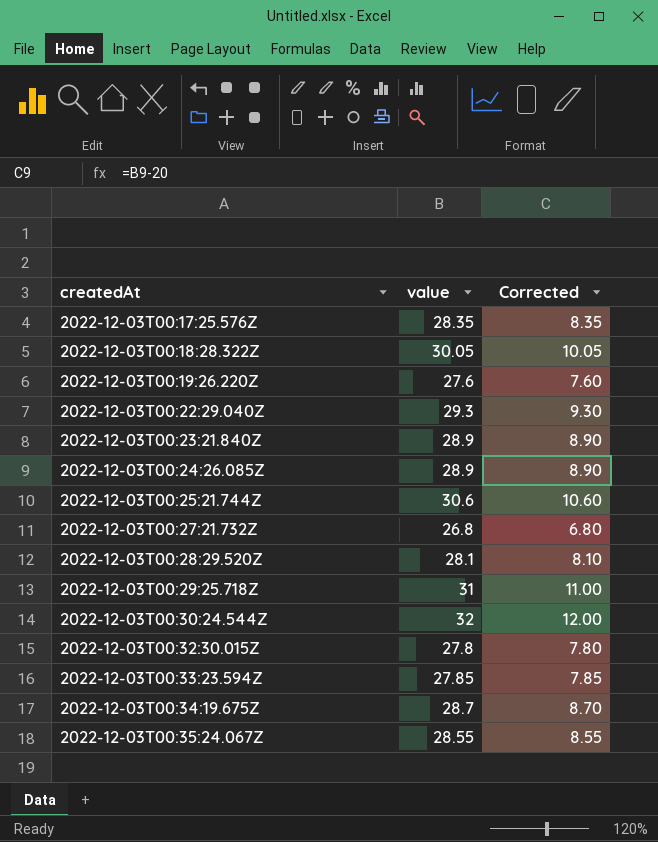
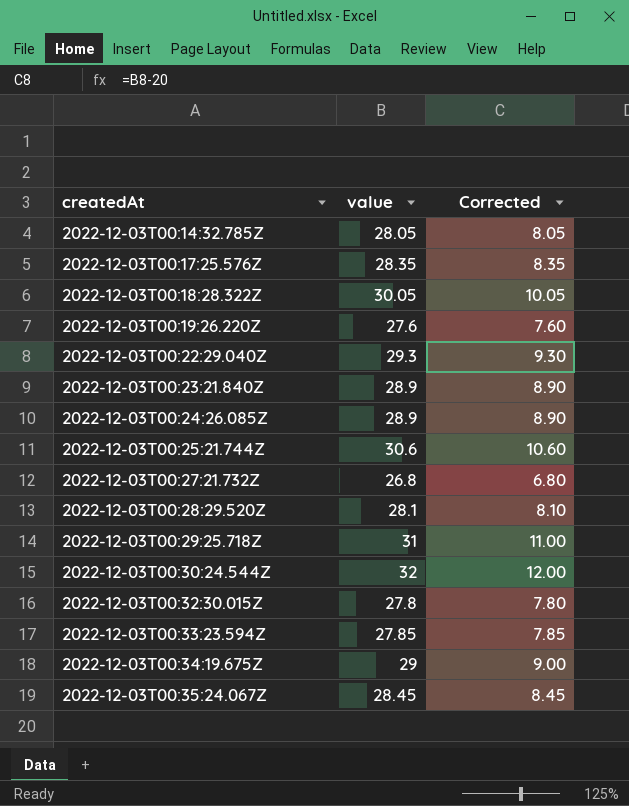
row 2022-12-03T00:14:32.785Z: none -> 28.05 | 8.05
2022-12-03T00:34:19.675Z | value: 28.7 -> 29
2022-12-03T00:34:19.675Z | Corrected: 8.70 -> 9.00
2022-12-03T00:35:24.067Z | value: 28.55 -> 28.45
2022-12-03T00:35:24.067Z | Corrected: 8.55 -> 8.45

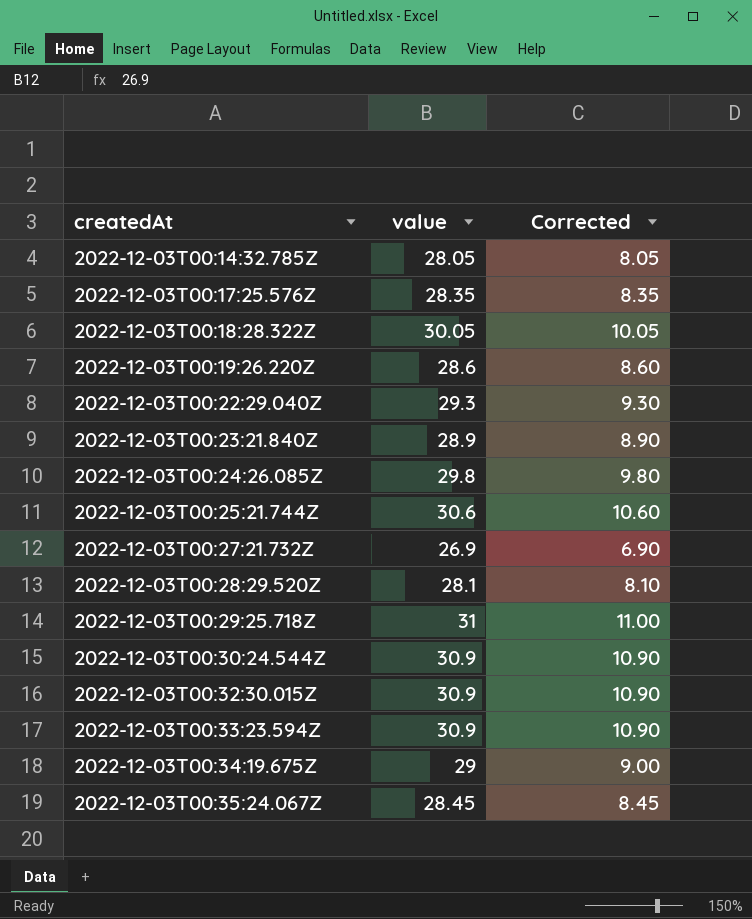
2022-12-03T00:19:26.220Z | value: 27.6 -> 28.6
2022-12-03T00:19:26.220Z | Corrected: 7.60 -> 8.60
2022-12-03T00:24:26.085Z | value: 28.9 -> 29.8
2022-12-03T00:24:26.085Z | Corrected: 8.90 -> 9.80
2022-12-03T00:27:21.732Z | value: 26.8 -> 26.9
2022-12-03T00:27:21.732Z | Corrected: 6.80 -> 6.90
2022-12-03T00:30:24.544Z | value: 32 -> 30.9
2022-12-03T00:30:24.544Z | Corrected: 12.00 -> 10.90
2022-12-03T00:32:30.015Z | value: 27.8 -> 30.9
2022-12-03T00:32:30.015Z | Corrected: 7.80 -> 10.90
2022-12-03T00:33:23.594Z | value: 27.85 -> 30.9
2022-12-03T00:33:23.594Z | Corrected: 7.85 -> 10.90

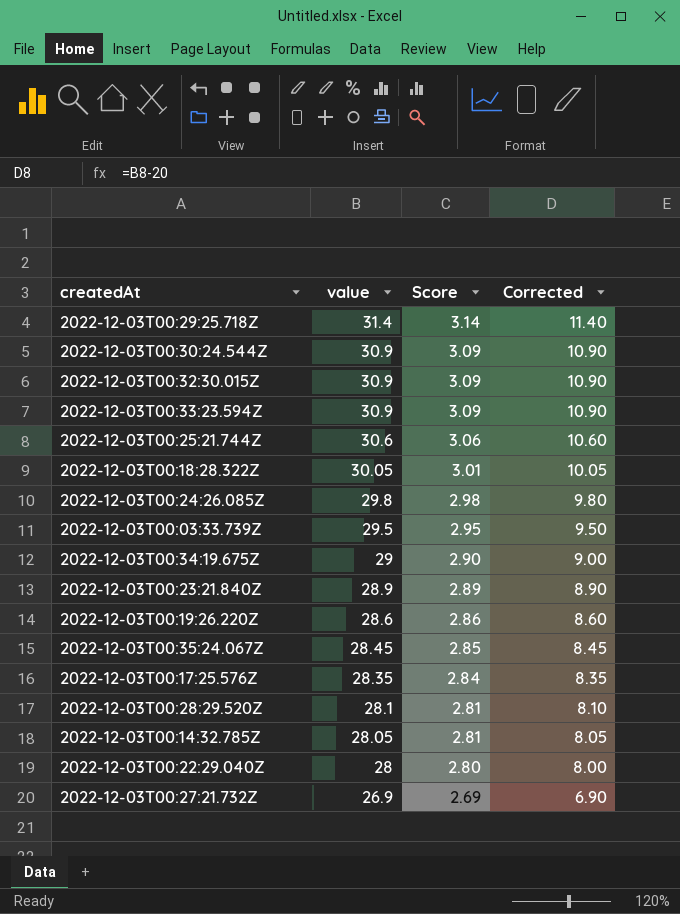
row order: createdAt ascending -> value descending
column Score | formula: none -> [value] * 0.1
2022-12-03T00:29:25.718Z | value: 31 -> 31.4
2022-12-03T00:29:25.718Z | Corrected: 11.00 -> 11.40
row 2022-12-03T00:03:33.739Z: none -> 29.5 | 2.95 | 9.50
2022-12-03T00:22:29.040Z | value: 29.3 -> 28
2022-12-03T00:22:29.040Z | Corrected: 9.30 -> 8.00

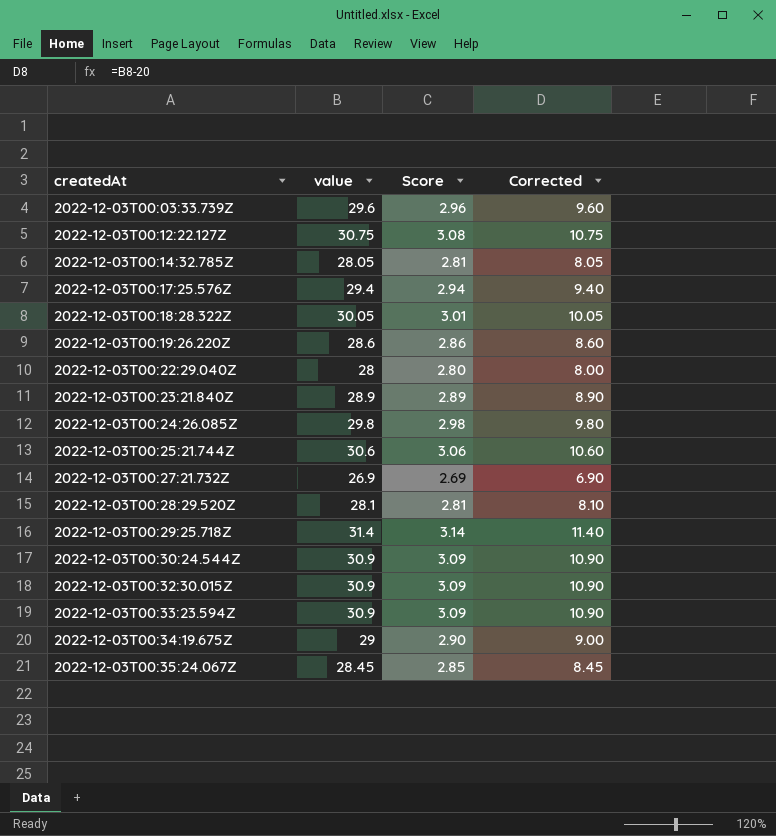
row order: value descending -> createdAt ascending
2022-12-03T00:03:33.739Z | value: 29.5 -> 29.6
2022-12-03T00:03:33.739Z | Score: 2.95 -> 2.96
2022-12-03T00:03:33.739Z | Corrected: 9.50 -> 9.60
row 2022-12-03T00:12:22.127Z: none -> 30.75 | 3.08 | 10.75
2022-12-03T00:17:25.576Z | value: 28.35 -> 29.4
2022-12-03T00:17:25.576Z | Score: 2.84 -> 2.94
2022-12-03T00:17:25.576Z | Corrected: 8.35 -> 9.40

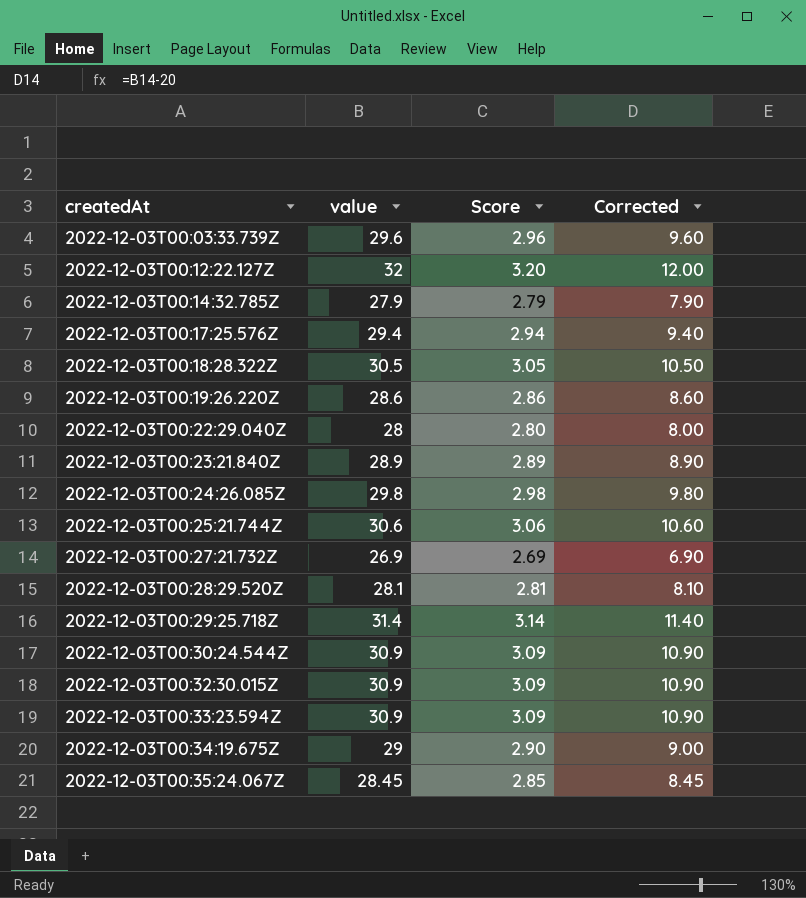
2022-12-03T00:12:22.127Z | value: 30.75 -> 32
2022-12-03T00:12:22.127Z | Score: 3.08 -> 3.20
2022-12-03T00:12:22.127Z | Corrected: 10.75 -> 12.00
2022-12-03T00:14:32.785Z | value: 28.05 -> 27.9
2022-12-03T00:14:32.785Z | Score: 2.81 -> 2.79
2022-12-03T00:14:32.785Z | Corrected: 8.05 -> 7.90
2022-12-03T00:18:28.322Z | value: 30.05 -> 30.5
2022-12-03T00:18:28.322Z | Score: 3.01 -> 3.05
2022-12-03T00:18:28.322Z | Corrected: 10.05 -> 10.50

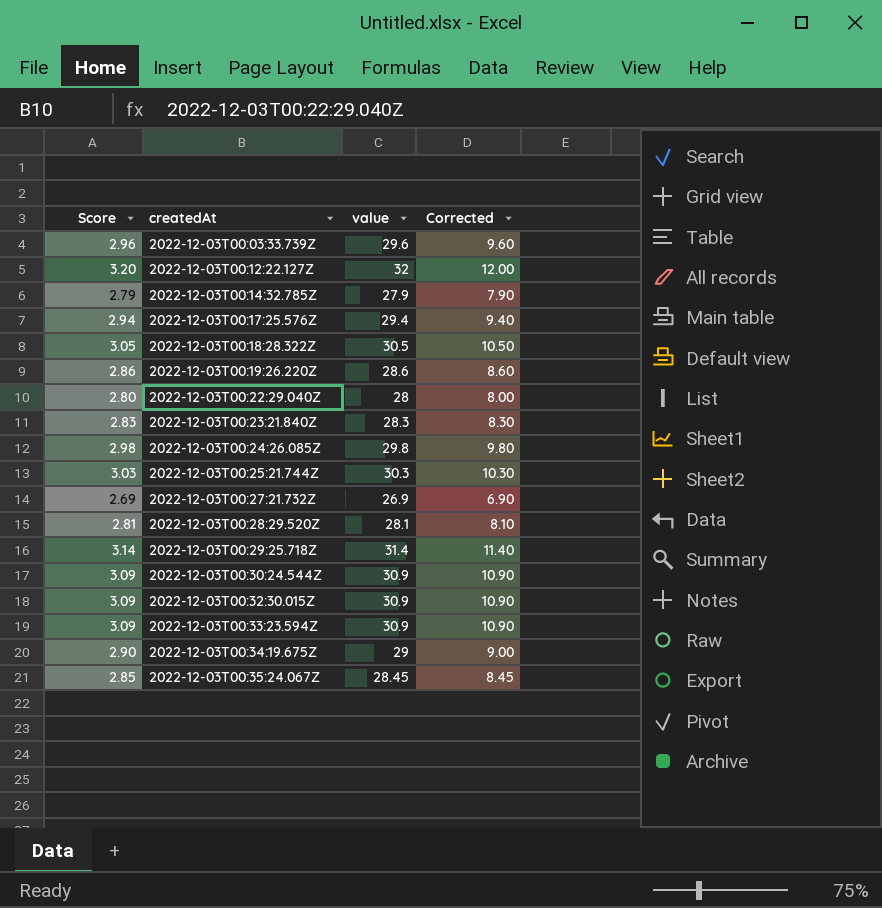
column Score | position: 3 -> 1
2022-12-03T00:23:21.840Z | Score: 2.89 -> 2.83
2022-12-03T00:23:21.840Z | value: 28.9 -> 28.3
2022-12-03T00:23:21.840Z | Corrected: 8.90 -> 8.30
2022-12-03T00:25:21.744Z | Score: 3.06 -> 3.03
2022-12-03T00:25:21.744Z | value: 30.6 -> 30.3
2022-12-03T00:25:21.744Z | Corrected: 10.60 -> 10.30

